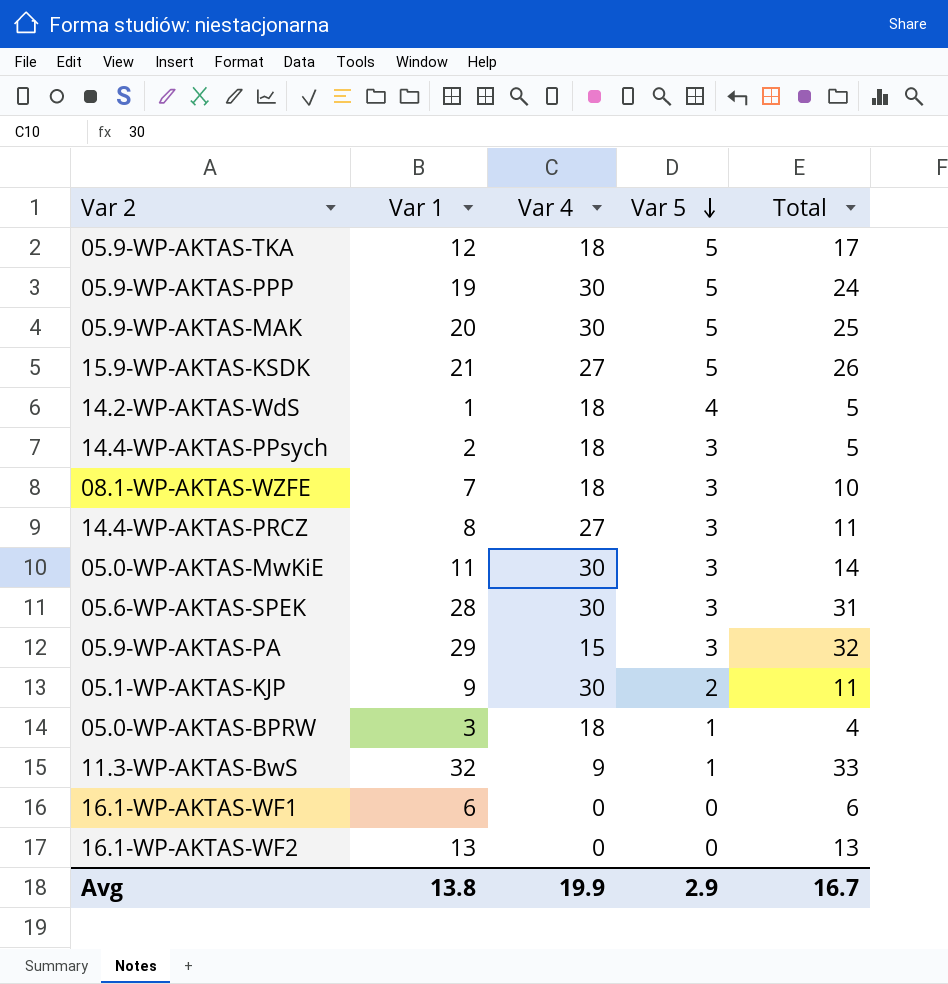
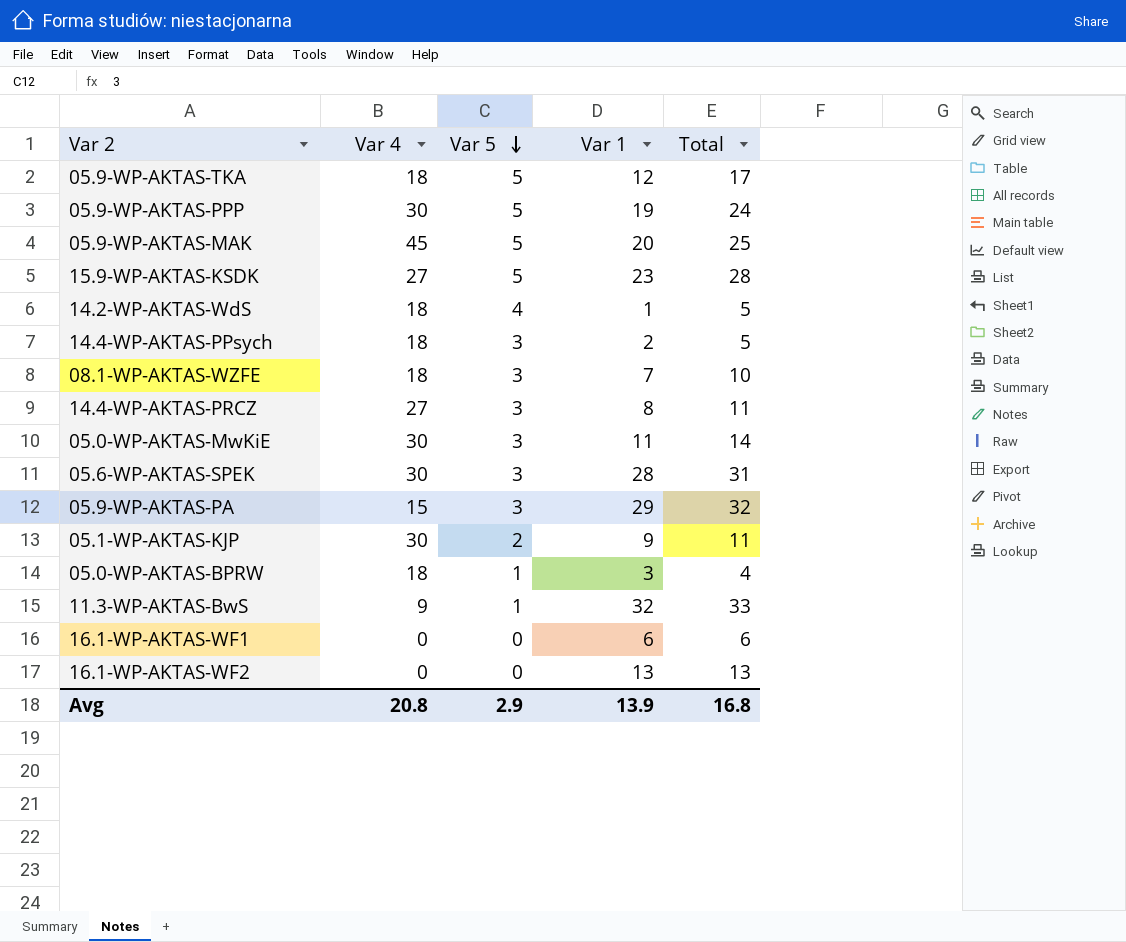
column Var 1 | position: 2 -> 4
05.9-WP-AKTAS-MAK | Var 4: 30 -> 45
15.9-WP-AKTAS-KSDK | Var 1: 21 -> 23
15.9-WP-AKTAS-KSDK | Total: 26 -> 28
Avg | Var 4: 19.9 -> 20.8
Avg | Var 1: 13.8 -> 13.9
Avg | Total: 16.7 -> 16.8

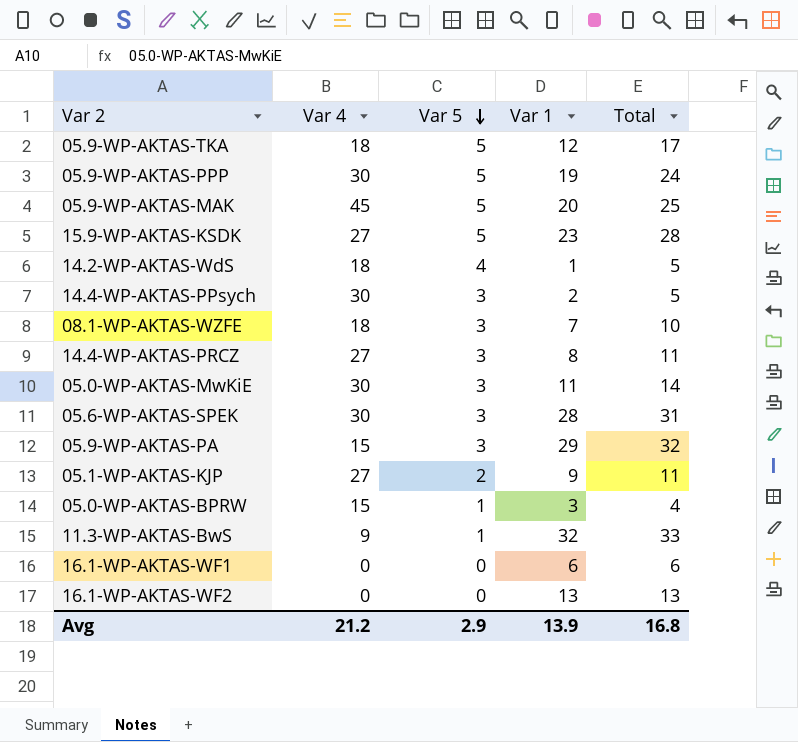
14.4-WP-AKTAS-PPsych | Var 4: 18 -> 30
05.1-WP-AKTAS-KJP | Var 4: 30 -> 27
05.0-WP-AKTAS-BPRW | Var 4: 18 -> 15
Avg | Var 4: 20.8 -> 21.2

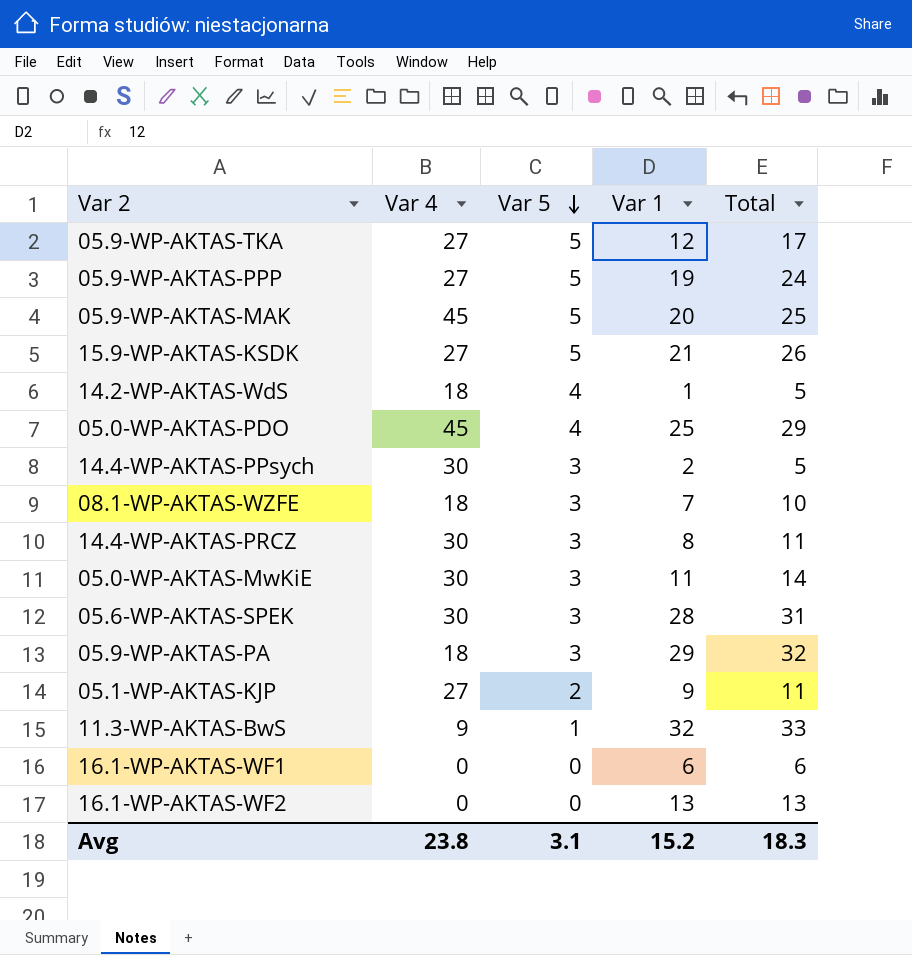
row 05.0-WP-AKTAS-BPRW: 15 | 1 | 3 | 4 -> none
05.9-WP-AKTAS-TKA | Var 4: 18 -> 27
05.9-WP-AKTAS-PPP | Var 4: 30 -> 27
15.9-WP-AKTAS-KSDK | Var 1: 23 -> 21
15.9-WP-AKTAS-KSDK | Total: 28 -> 26
row 05.0-WP-AKTAS-PDO: none -> 45 | 4 | 25 | 29
14.4-WP-AKTAS-PRCZ | Var 4: 27 -> 30
05.9-WP-AKTAS-PA | Var 4: 15 -> 18
Avg | Var 4: 21.2 -> 23.8
Avg | Var 5: 2.9 -> 3.1
Avg | Var 1: 13.9 -> 15.2
Avg | Total: 16.8 -> 18.3

